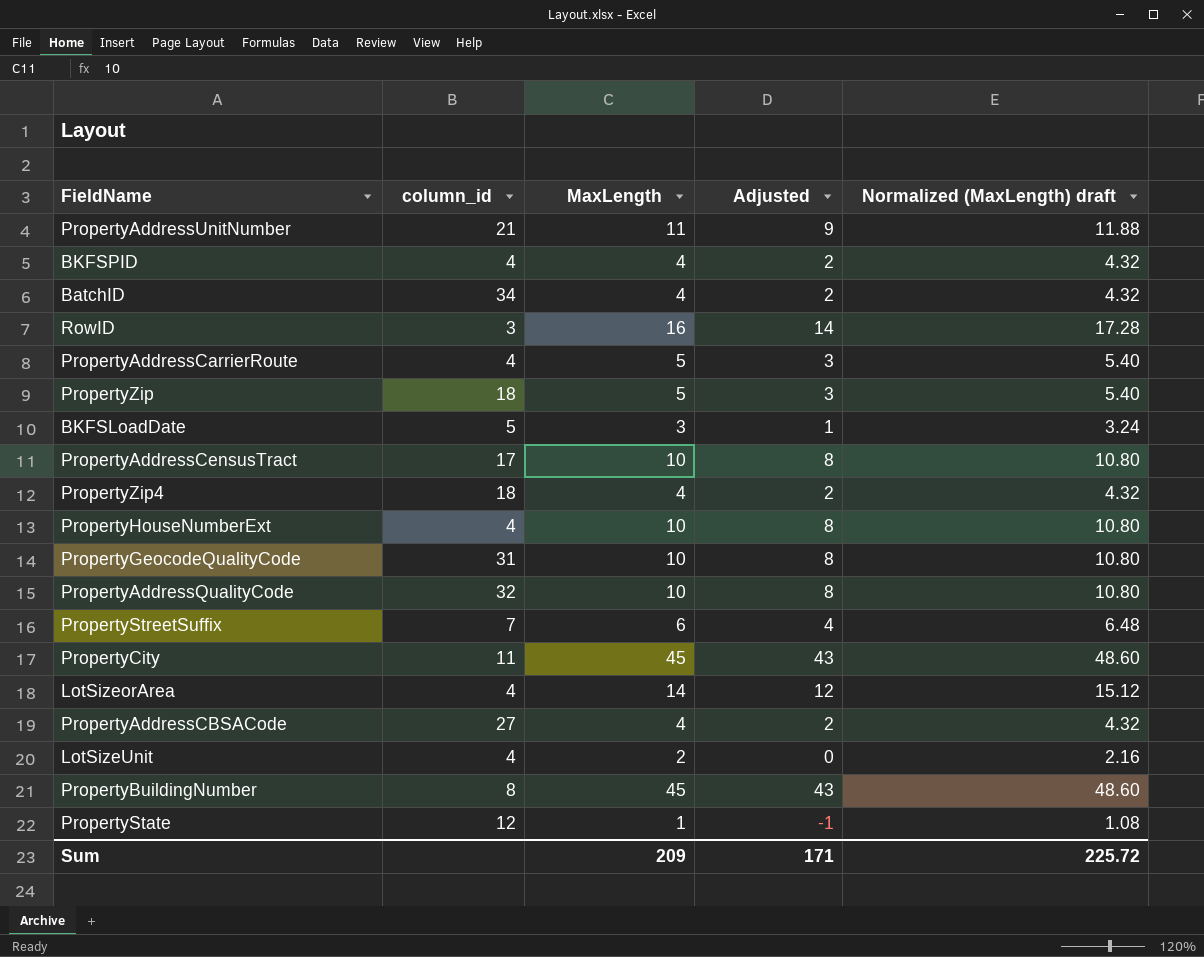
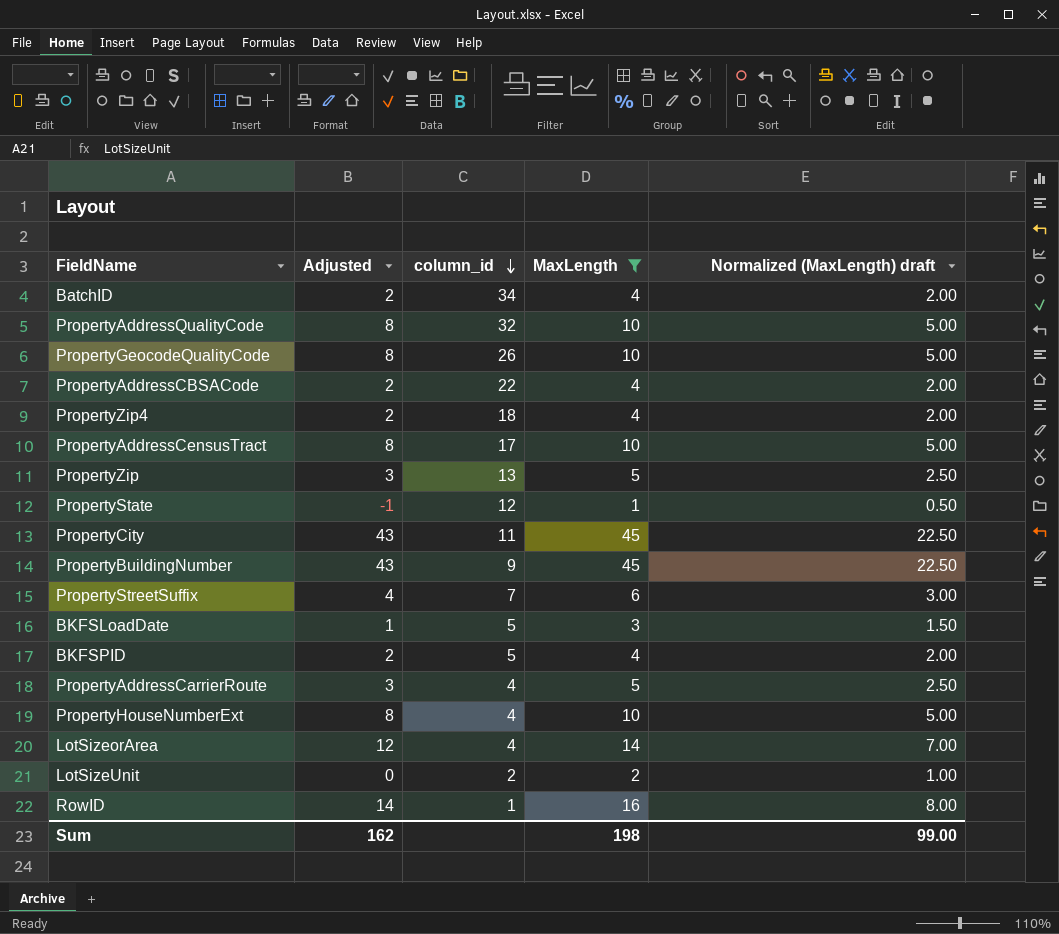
filter: none -> MaxLength != 11
row order: none -> column_id descending
column Adjusted | position: 4 -> 2
column Normalized (MaxLength) draft | formula: [MaxLength] * 1.08 -> [MaxLength] * 0.5
PropertyGeocodeQualityCode | column_id: 31 -> 26
PropertyAddressCBSACode | column_id: 27 -> 22
PropertyZip | column_id: 18 -> 13
PropertyBuildingNumber | column_id: 8 -> 9
BKFSPID | column_id: 4 -> 5
LotSizeUnit | column_id: 4 -> 2
RowID | column_id: 3 -> 1
Sum | Adjusted: 171 -> 162
Sum | MaxLength: 209 -> 198
Sum | Normalized (MaxLength) draft: 225.72 -> 99.00

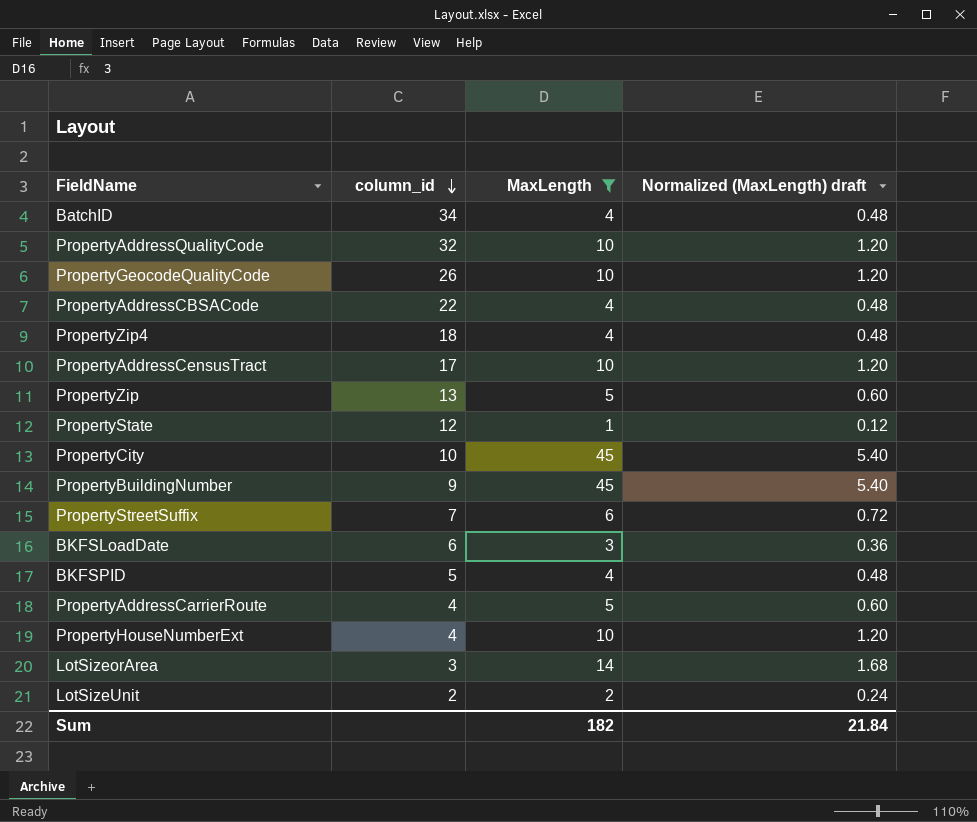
column Adjusted | formula: [MaxLength] - 2 -> none
column Normalized (MaxLength) draft | formula: [MaxLength] * 0.5 -> [MaxLength] * 0.12
row RowID: 14 | 1 | 16 | 8.00 -> none
PropertyCity | column_id: 11 -> 10
BKFSLoadDate | column_id: 5 -> 6
LotSizeorArea | column_id: 4 -> 3
Sum | MaxLength: 198 -> 182
Sum | Normalized (MaxLength) draft: 99.00 -> 21.84

